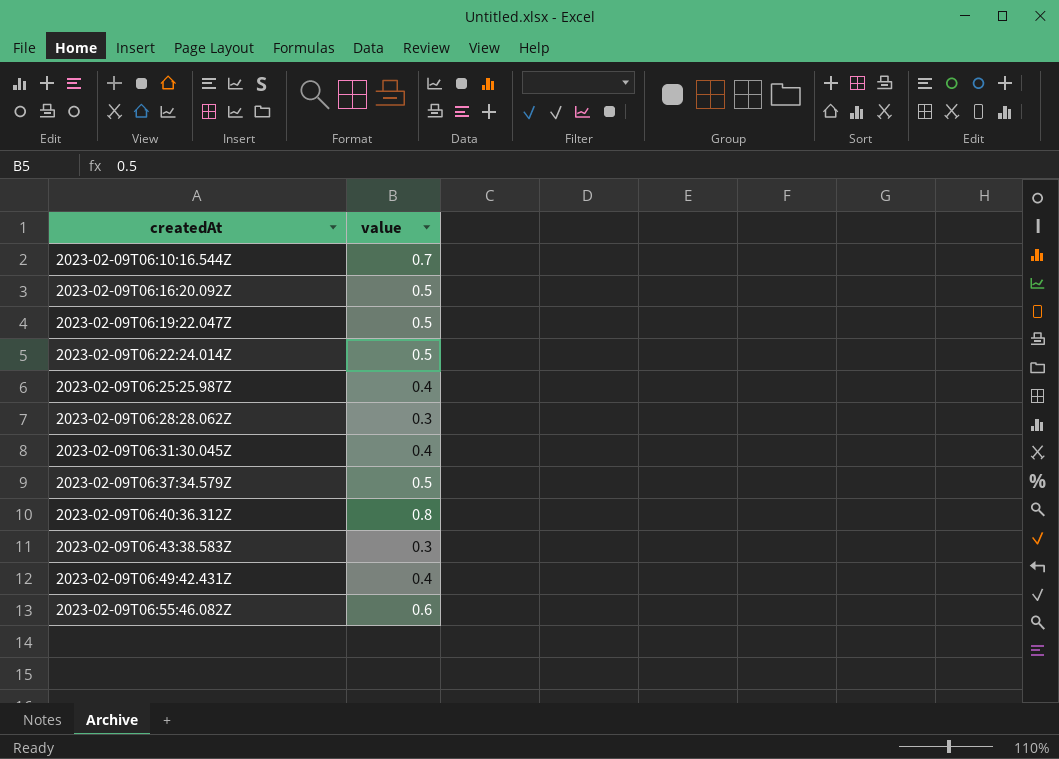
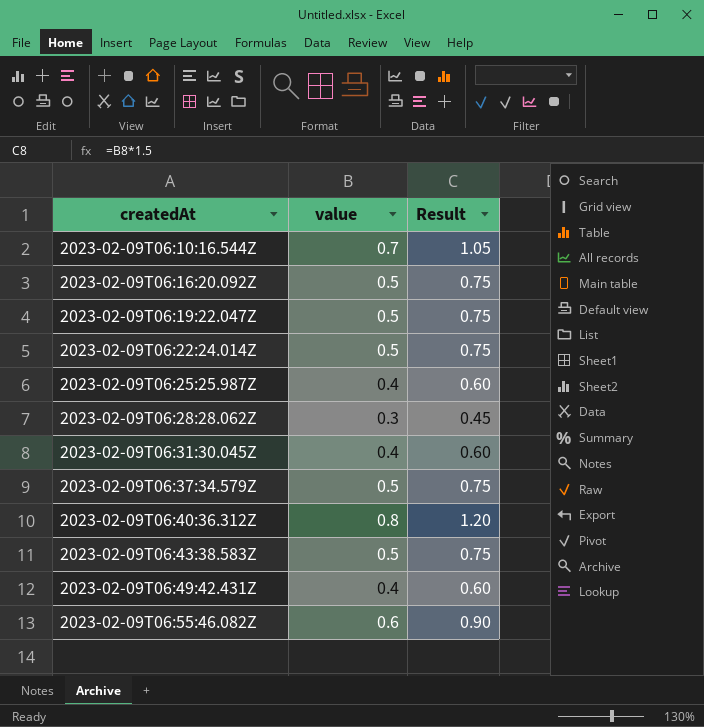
column Result | formula: none -> [value] * 1.5
2023-02-09T06:43:38.583Z | value: 0.3 -> 0.5

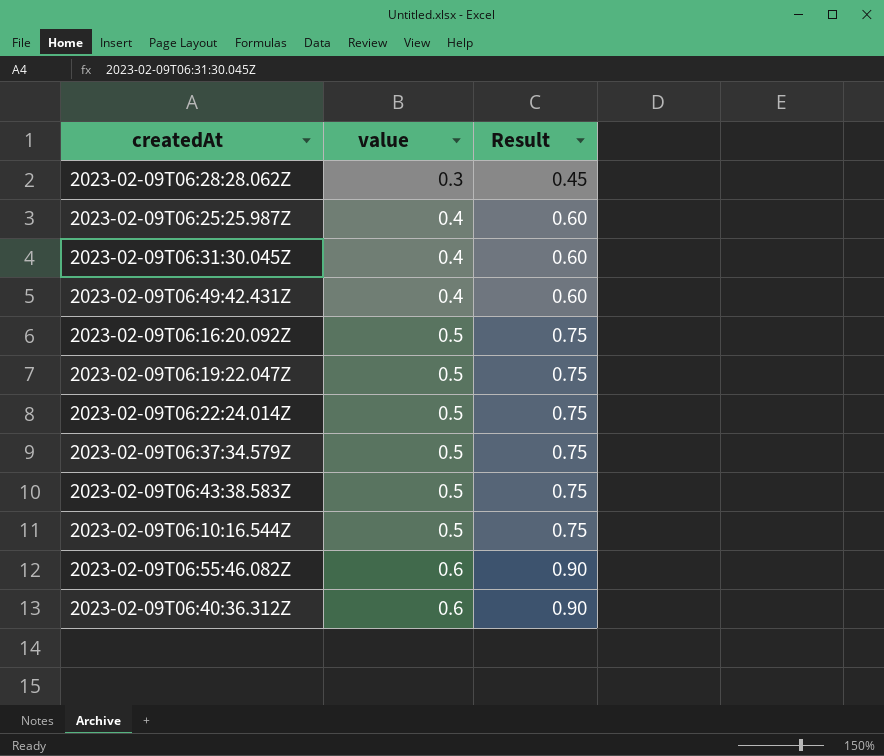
row order: createdAt ascending -> value ascending
2023-02-09T06:10:16.544Z | value: 0.7 -> 0.5
2023-02-09T06:10:16.544Z | Result: 1.05 -> 0.75
2023-02-09T06:40:36.312Z | value: 0.8 -> 0.6
2023-02-09T06:40:36.312Z | Result: 1.20 -> 0.90

